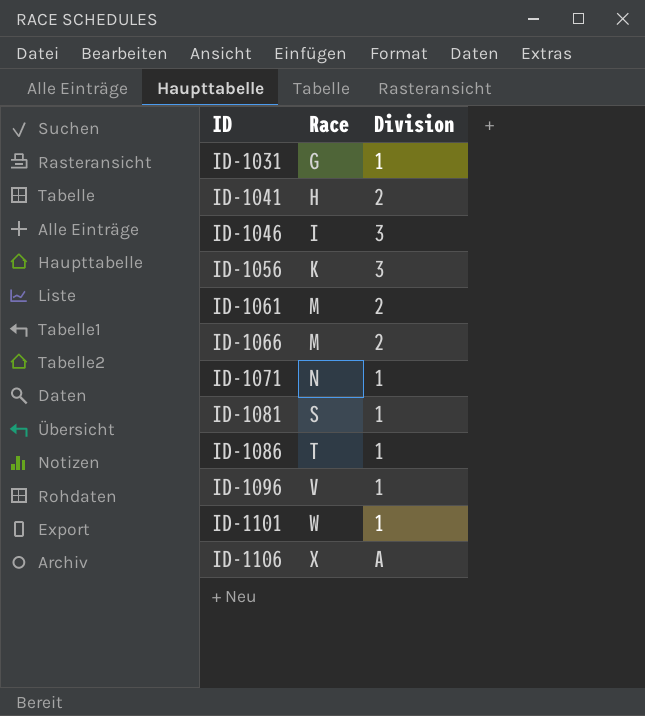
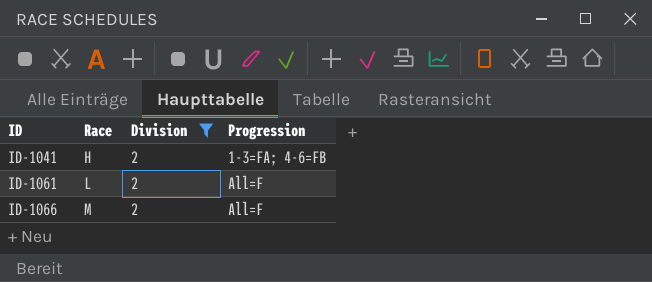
filter: none -> Division = 2
column Progression | position: none -> 4
ID-1061 | Race: M -> L

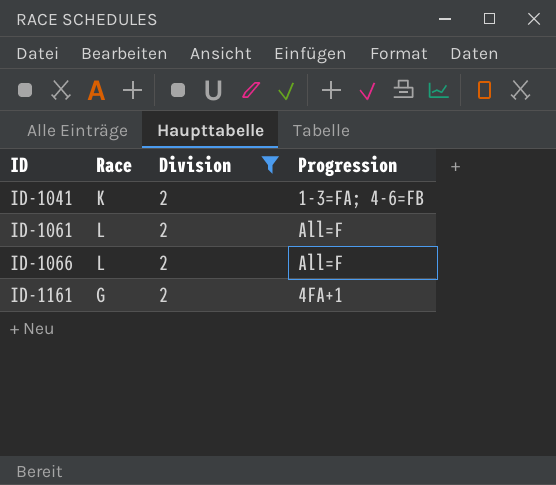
ID-1041 | Race: H -> K
ID-1066 | Race: M -> L
row ID-1161: none -> G | 2 | 4FA+1

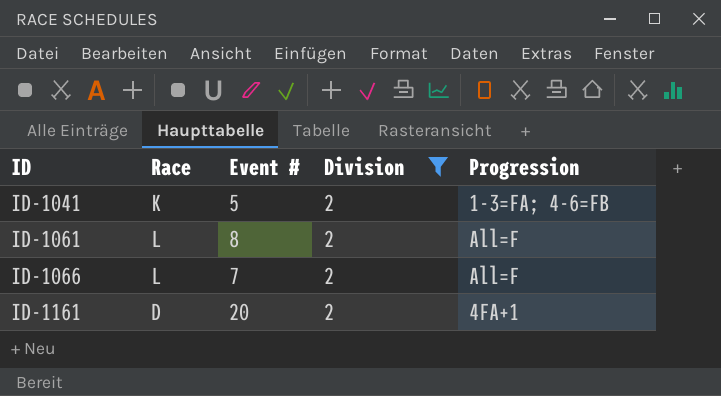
column Event # | position: none -> 3
ID-1161 | Race: G -> D

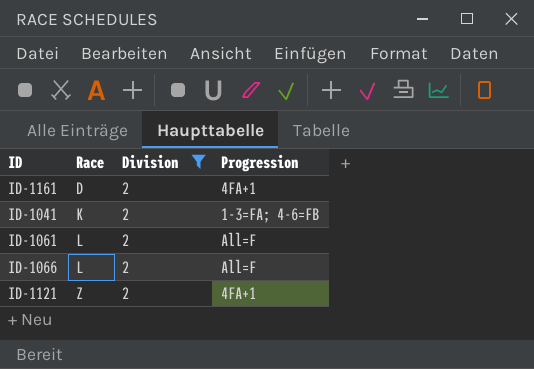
row order: ID ascending -> Race ascending
column Event # | position: 3 -> none
row ID-1121: none -> Z | 2 | 4FA+1

